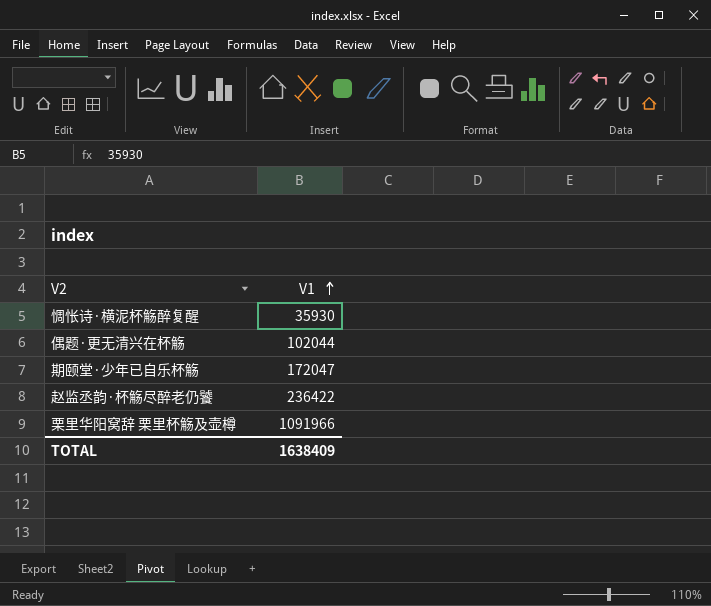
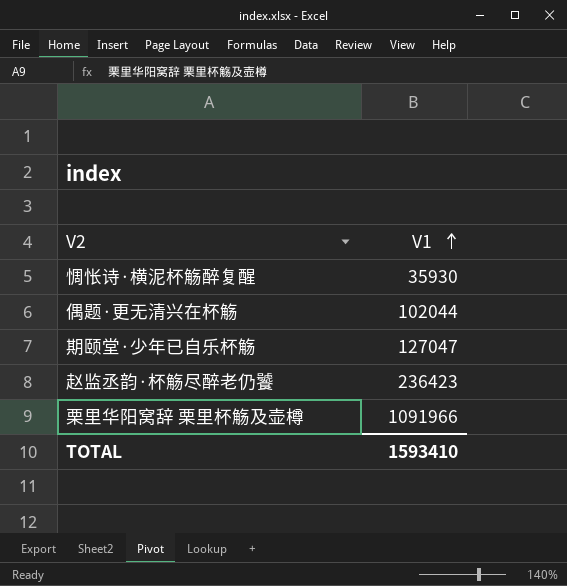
期颐堂·少年已自乐杯觞 | V1: 172047 -> 127047
赵监丞韵·杯觞尽醉老仍饕 | V1: 236422 -> 236423
TOTAL | V1: 1638409 -> 1593410

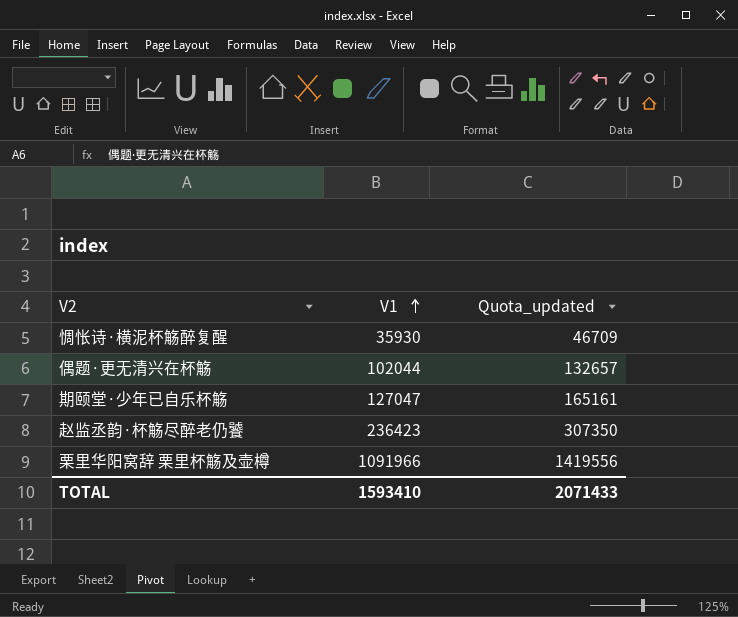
column Quota_updated | formula: none -> [V1] * 1.3

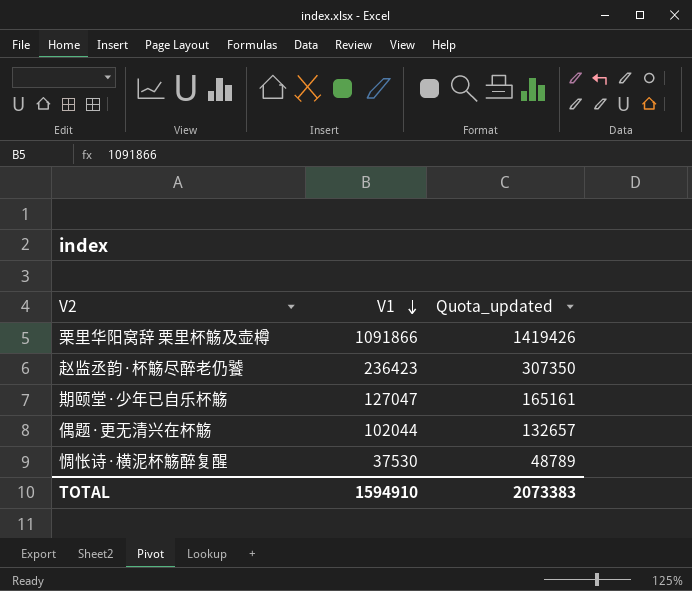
row order: V1 ascending -> V1 descending
栗里华阳窝辞 栗里杯觞及壶樽 | V1: 1091966 -> 1091866
栗里华阳窝辞 栗里杯觞及壶樽 | Quota_updated: 1419556 -> 1419426
惆怅诗·横泥杯觞醉复醒 | V1: 35930 -> 37530
惆怅诗·横泥杯觞醉复醒 | Quota_updated: 46709 -> 48789
TOTAL | V1: 1593410 -> 1594910
TOTAL | Quota_updated: 2071433 -> 2073383

